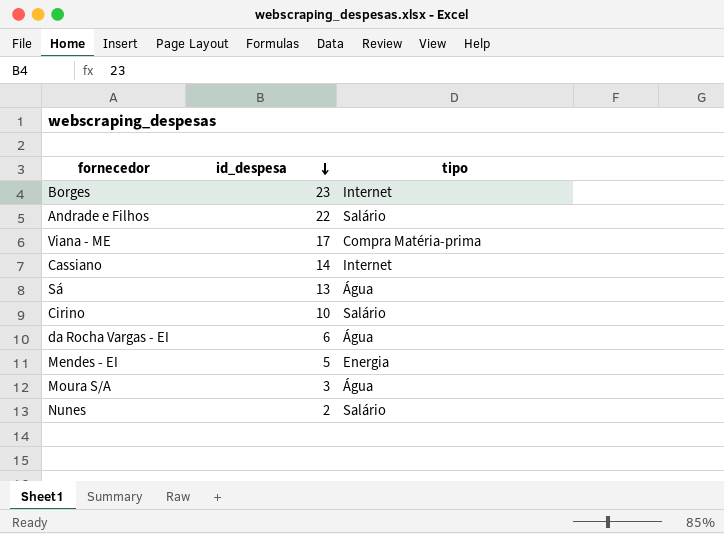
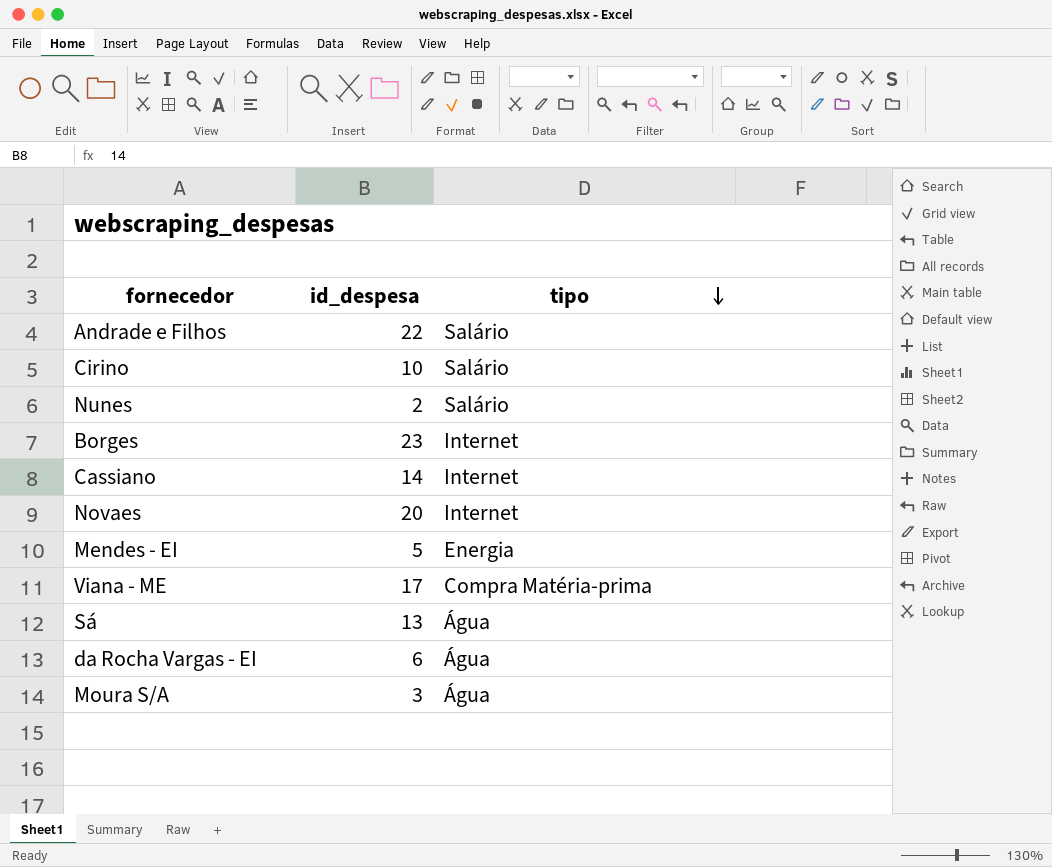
row order: id_despesa descending -> tipo descending
row Novaes: none -> 20 | Internet

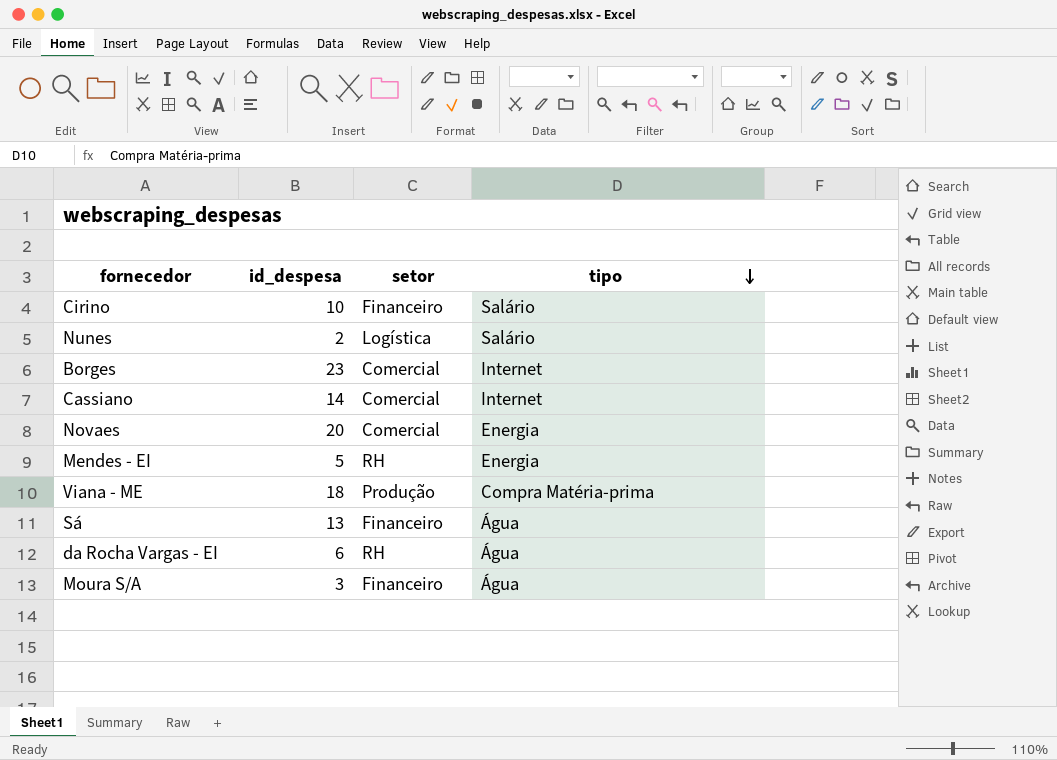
column setor | position: none -> 3
row Andrade e Filhos: 22 | Salário -> none
Novaes | tipo: Internet -> Energia
Viana - ME | id_despesa: 17 -> 18

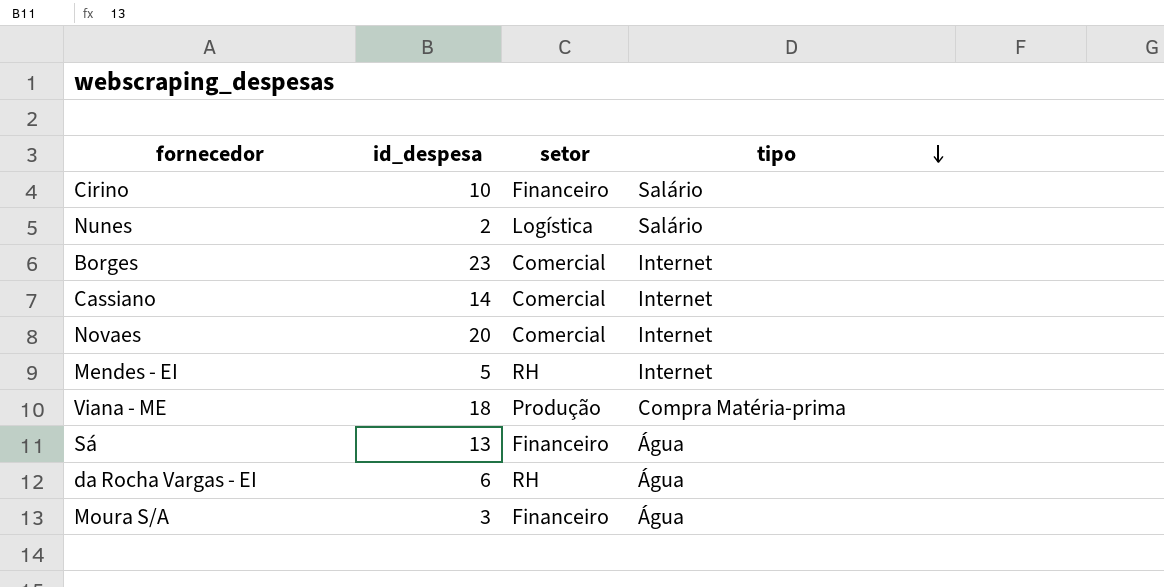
Novaes | tipo: Energia -> Internet
Mendes - EI | tipo: Energia -> Internet

